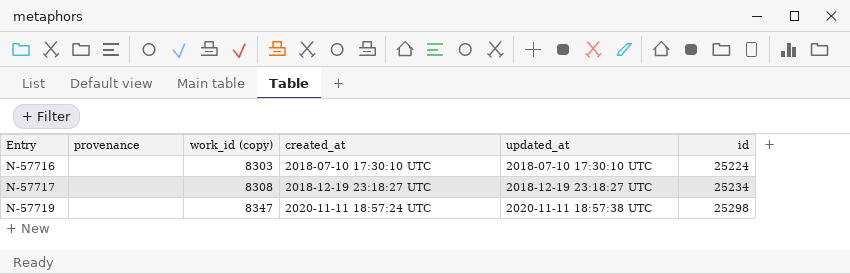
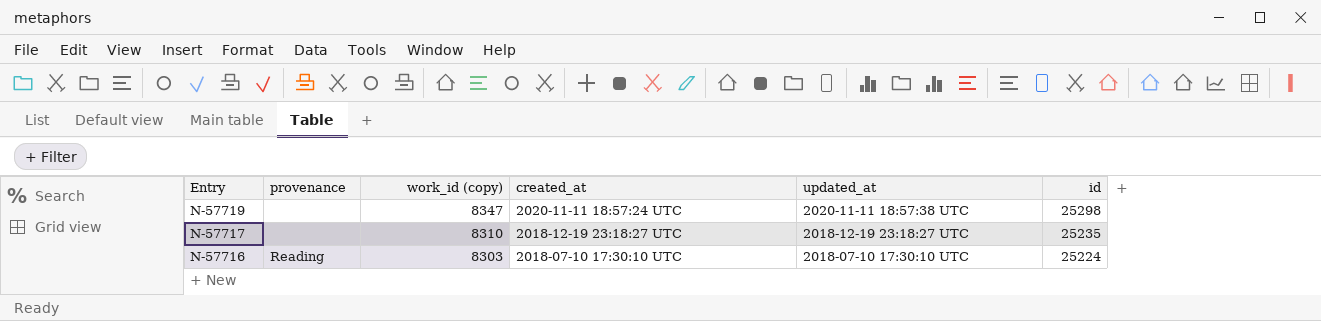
row order: Entry ascending -> Entry descending
N-57717 | work_id (copy): 8308 -> 8310
N-57717 | id: 25234 -> 25235
N-57716 | provenance: none -> Reading

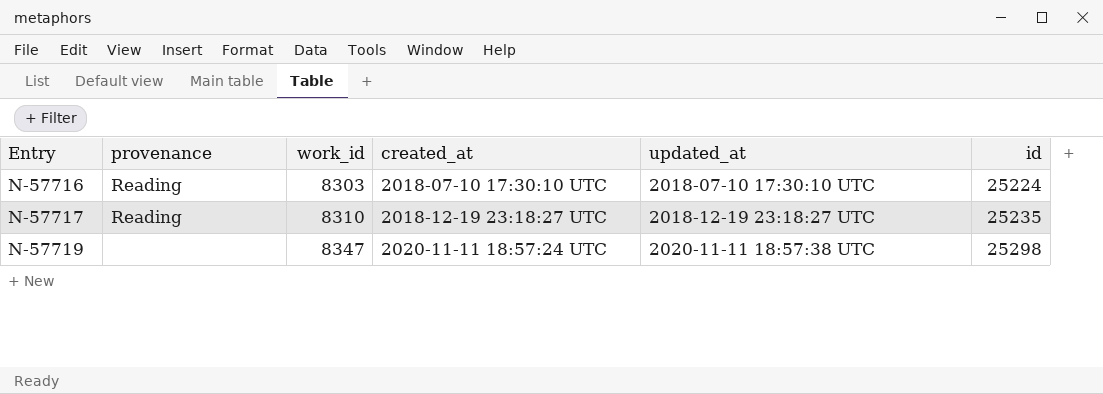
row order: Entry descending -> Entry ascending
column name: work_id (copy) -> work_id
N-57717 | provenance: none -> Reading

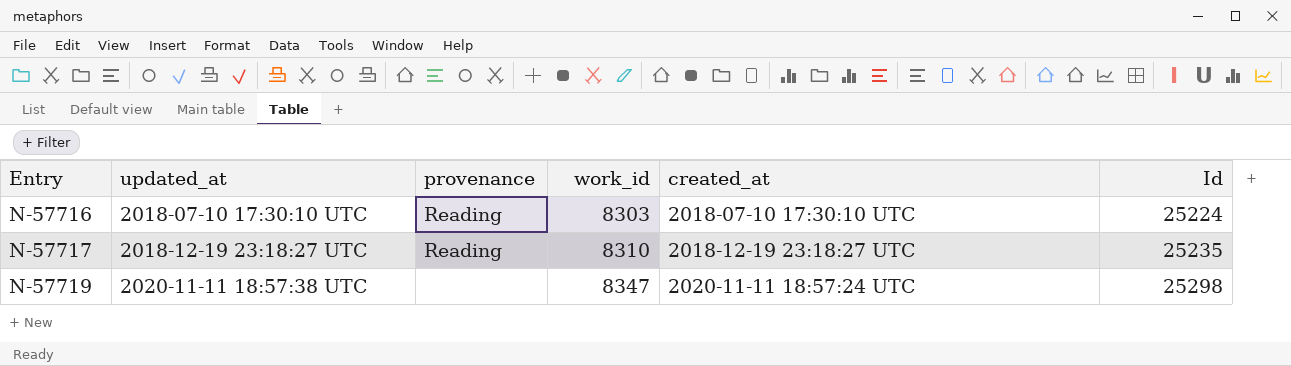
column updated_at | position: 5 -> 2
column name: id -> Id

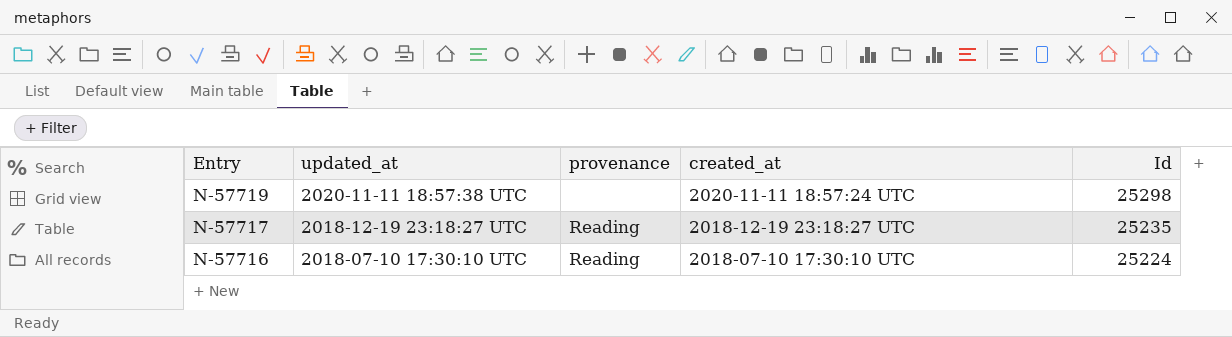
row order: Entry ascending -> Entry descending
column work_id | position: 4 -> none

